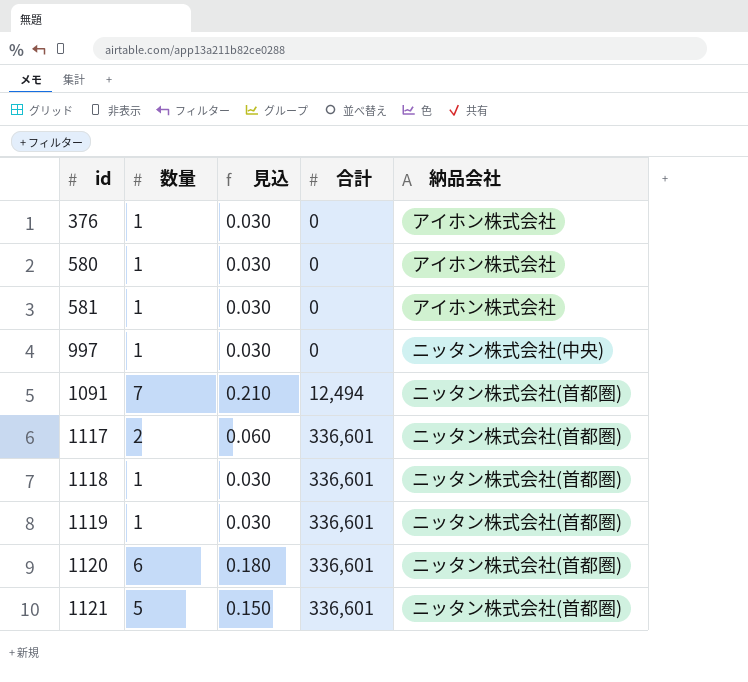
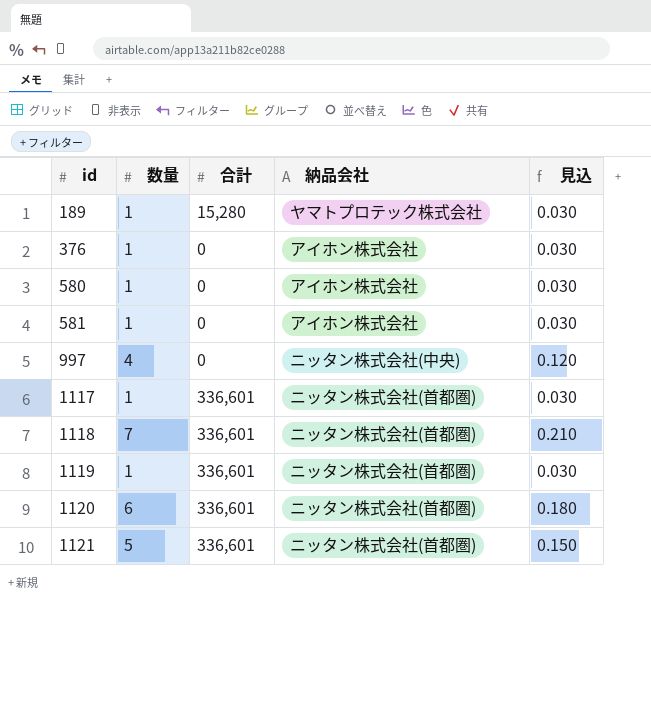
column 見込 | position: 3 -> 5
row 1091: 7 | 0.210 | 12,494 | ニッタン株式会社(首都圏) -> none
row 189: none -> 1 | 15,280 | ヤマトプロテック株式会社 | 0.030
997 | 数量: 1 -> 4
997 | 見込: 0.030 -> 0.120
1117 | 数量: 2 -> 1
1117 | 見込: 0.060 -> 0.030
1118 | 数量: 1 -> 7
1118 | 見込: 0.030 -> 0.210

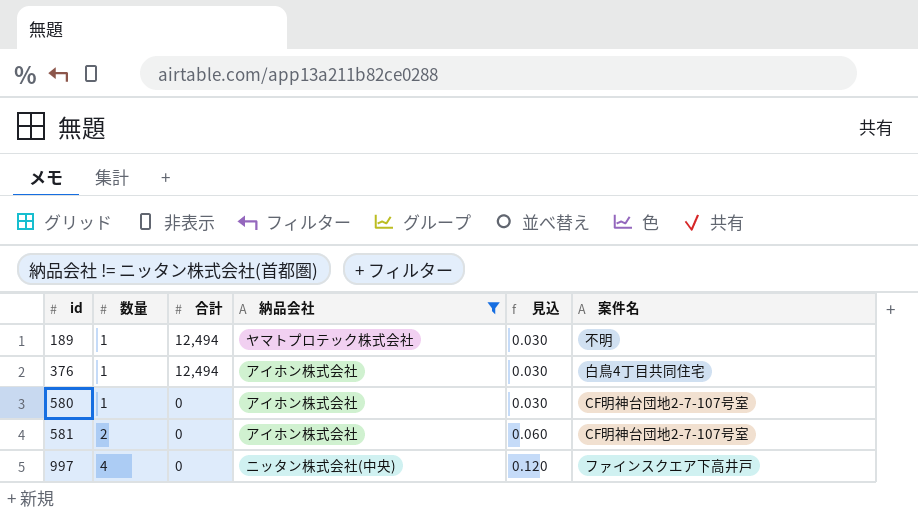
filter: none -> 納品会社 != ニッタン株式会社(首都圏)
column 案件名 | position: none -> 6
189 | 合計: 15,280 -> 12,494
376 | 合計: 0 -> 12,494
581 | 数量: 1 -> 2
581 | 見込: 0.030 -> 0.060

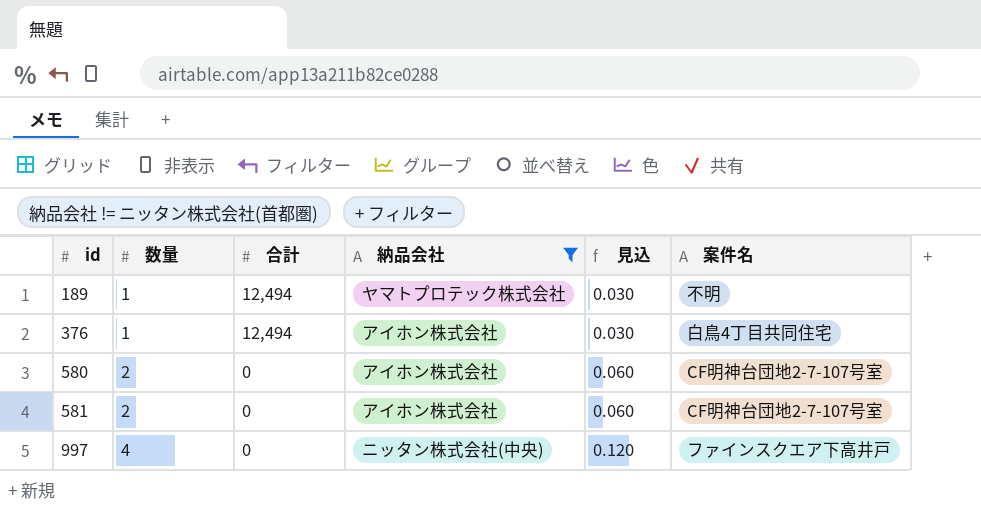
580 | 数量: 1 -> 2
580 | 見込: 0.030 -> 0.060

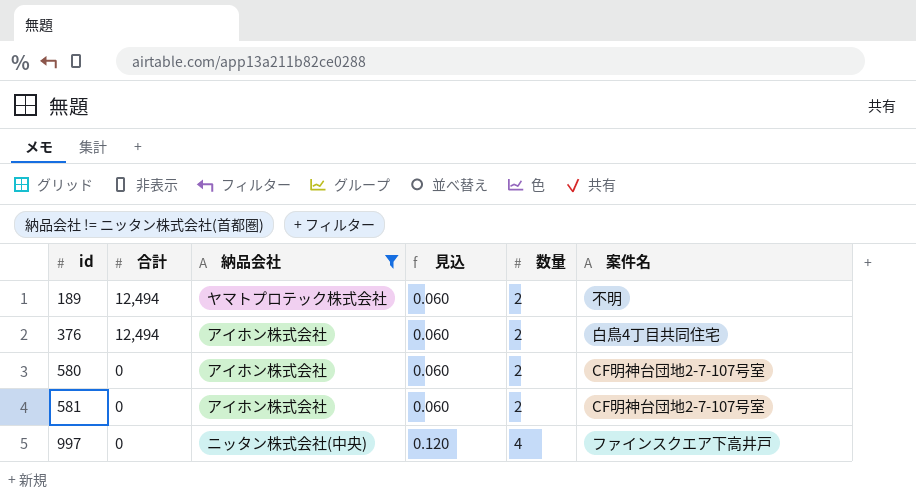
column 数量 | position: 2 -> 5
189 | 見込: 0.030 -> 0.060
189 | 数量: 1 -> 2
376 | 見込: 0.030 -> 0.060
376 | 数量: 1 -> 2

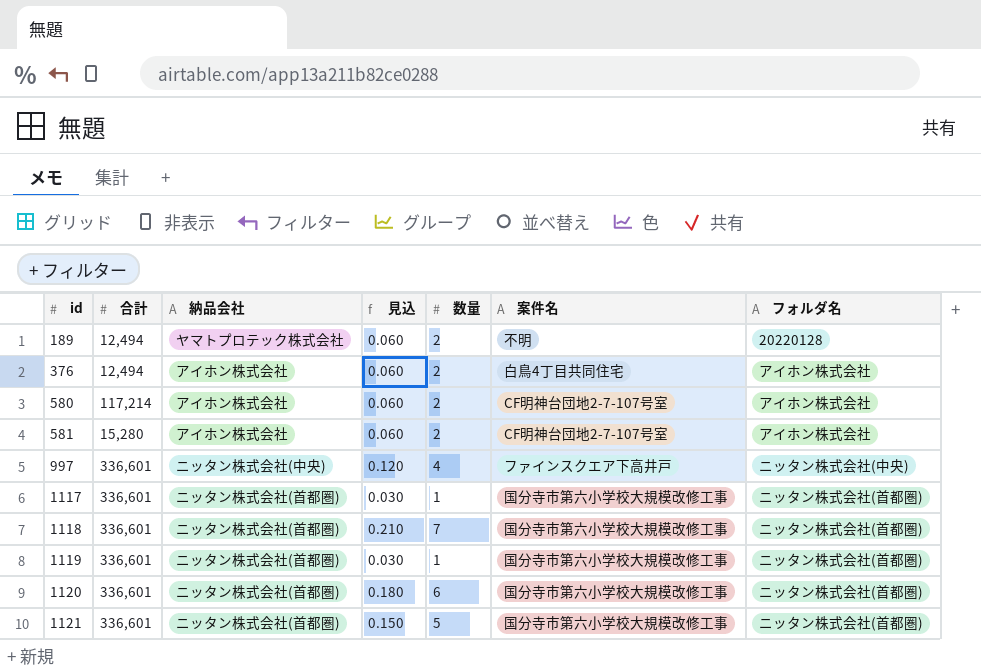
filter: 納品会社 != ニッタン株式会社(首都圏) -> none
column フォルダ名 | position: none -> 7
580 | 合計: 0 -> 117,214
581 | 合計: 0 -> 15,280
997 | 合計: 0 -> 336,601

